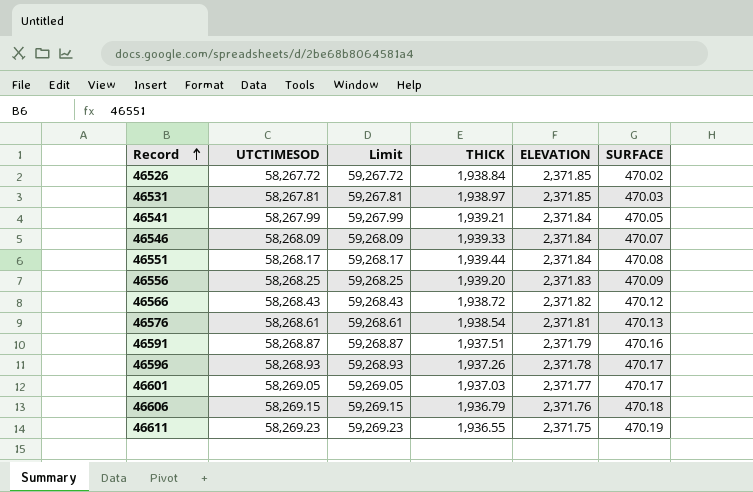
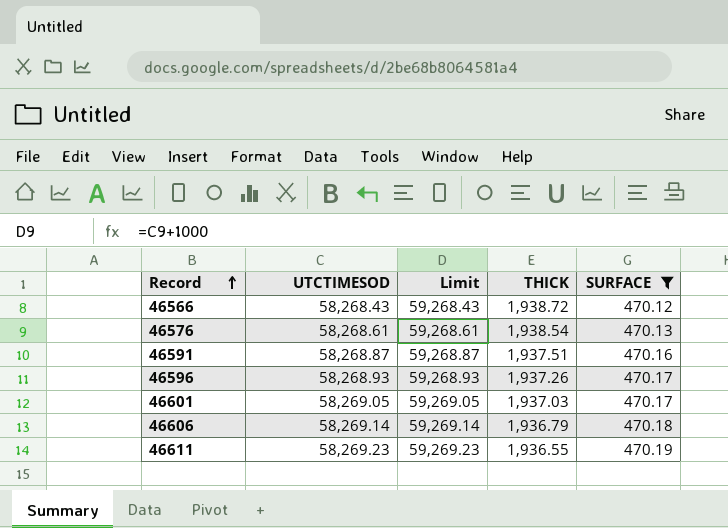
filter: none -> SURFACE >= 470.12
column ELEVATION | position: 5 -> none
46606 | UTCTIMESOD: 58,269.15 -> 58,269.14
46606 | Limit: 59,269.15 -> 59,269.14

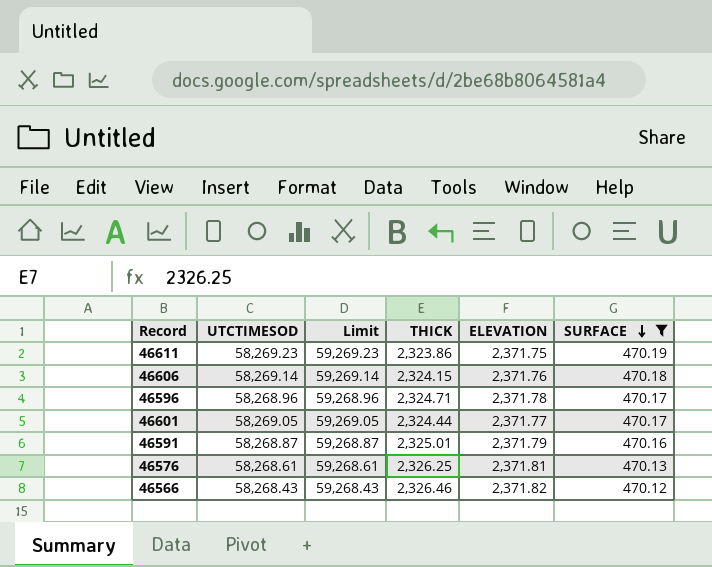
row order: Record ascending -> SURFACE descending
column ELEVATION | position: none -> 5
46611 | THICK: 1,936.55 -> 2,323.86
46606 | THICK: 1,936.79 -> 2,324.15
46596 | UTCTIMESOD: 58,268.93 -> 58,268.96
46596 | Limit: 59,268.93 -> 59,268.96
46596 | THICK: 1,937.26 -> 2,324.71
46601 | THICK: 1,937.03 -> 2,324.44
46591 | THICK: 1,937.51 -> 2,325.01
46576 | THICK: 1,938.54 -> 2,326.25
46566 | THICK: 1,938.72 -> 2,326.46

